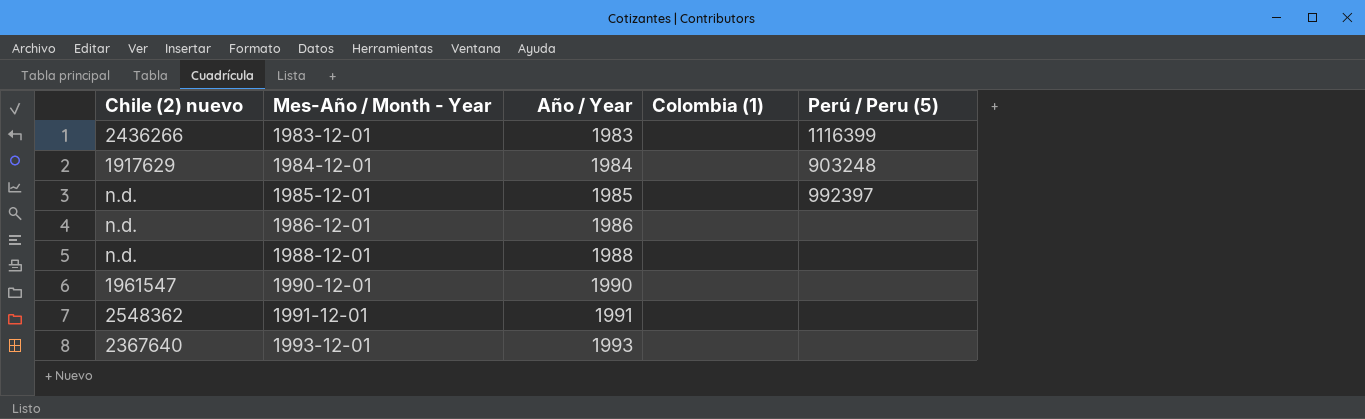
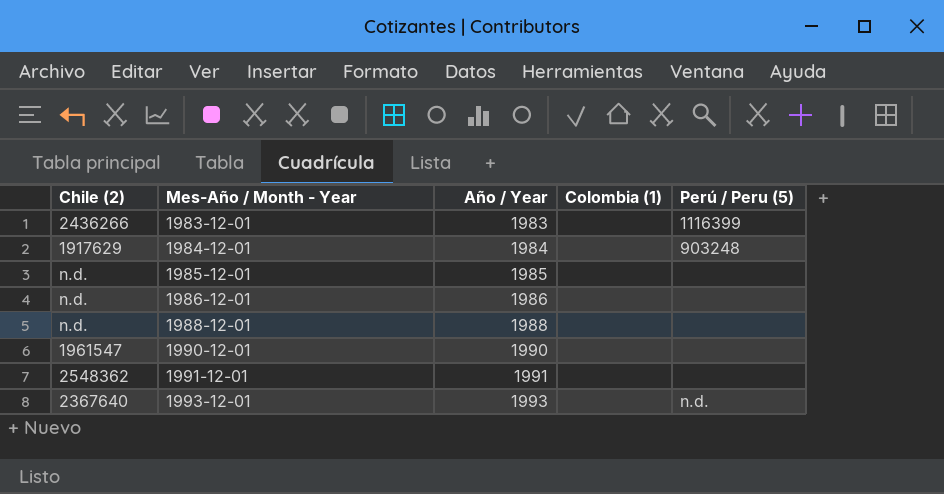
column name: Chile (2) nuevo -> Chile (2)
1985-12-01 | Perú / Peru (5): 992397 -> none
1993-12-01 | Perú / Peru (5): none -> n.d.

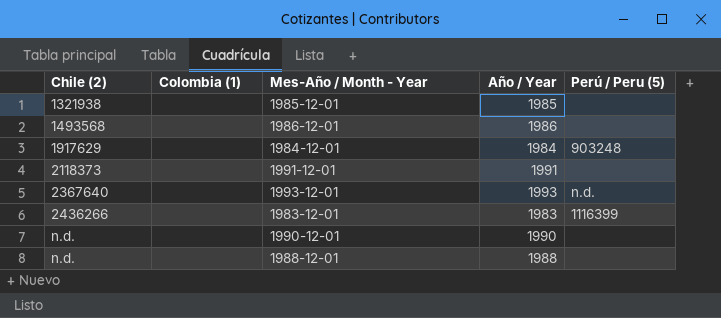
row order: Mes-Año / Month - Year ascending -> Chile (2) ascending
column Colombia (1) | position: 4 -> 2
1985-12-01 | Chile (2): n.d. -> 1321938
1986-12-01 | Chile (2): n.d. -> 1493568
1991-12-01 | Chile (2): 2548362 -> 2118373
1990-12-01 | Chile (2): 1961547 -> n.d.

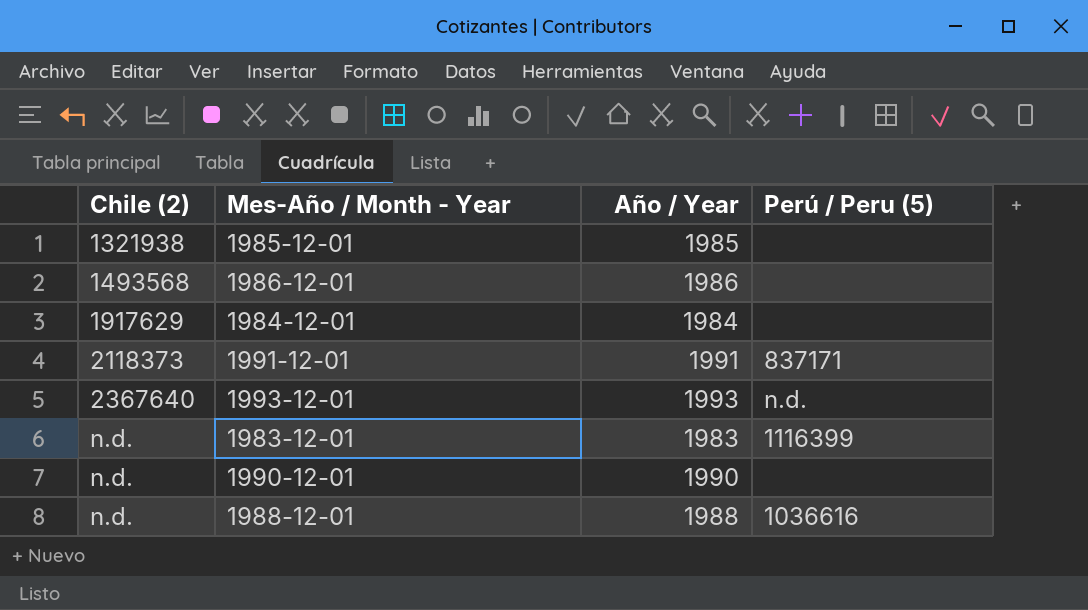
column Colombia (1) | position: 2 -> none
1984-12-01 | Perú / Peru (5): 903248 -> none
1991-12-01 | Perú / Peru (5): none -> 837171
1983-12-01 | Chile (2): 2436266 -> n.d.
1988-12-01 | Perú / Peru (5): none -> 1036616

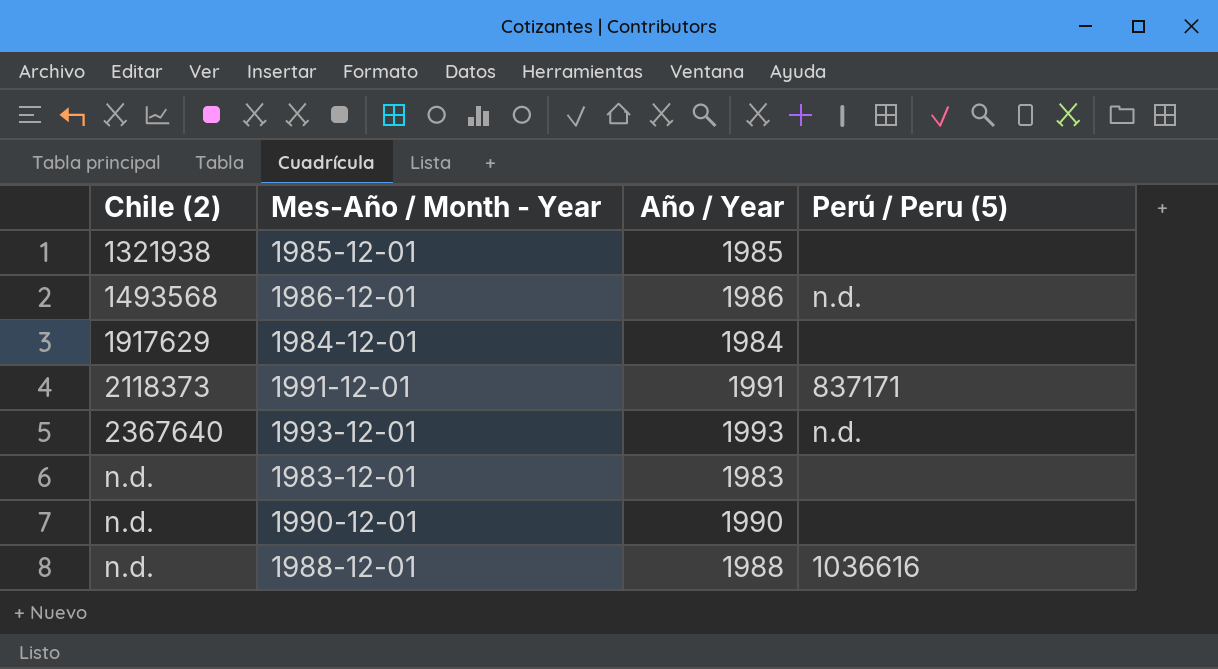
1986-12-01 | Perú / Peru (5): none -> n.d.
1983-12-01 | Perú / Peru (5): 1116399 -> none

